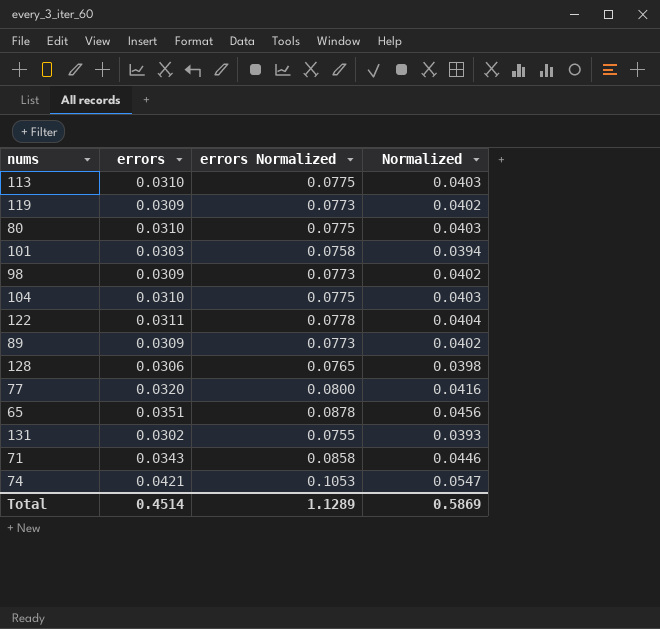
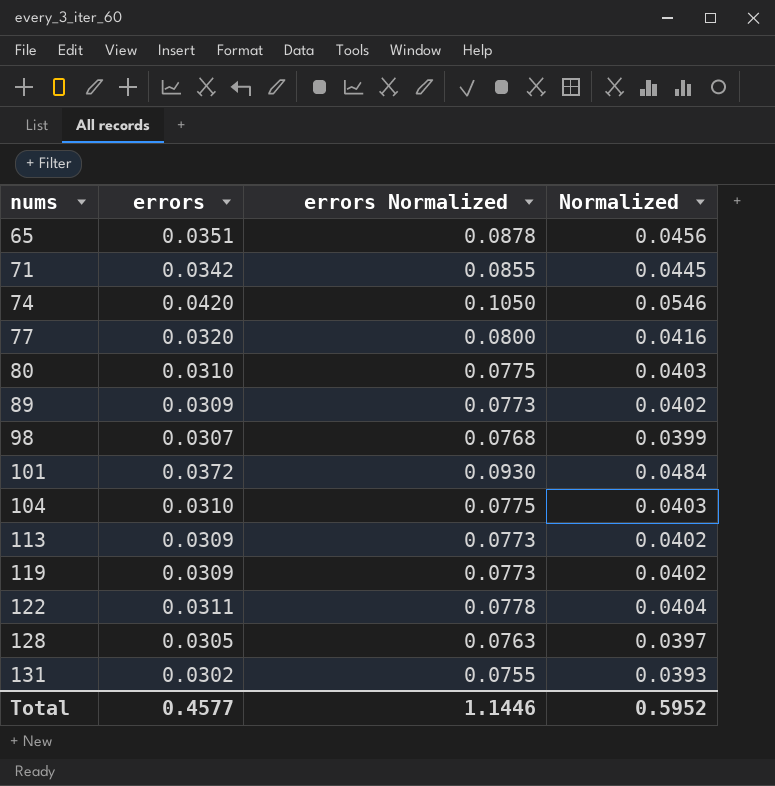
row order: none -> nums ascending
71 | errors: 0.0343 -> 0.0342
71 | errors Normalized: 0.0858 -> 0.0855
71 | Normalized: 0.0446 -> 0.0445
74 | errors: 0.0421 -> 0.0420
74 | errors Normalized: 0.1053 -> 0.1050
74 | Normalized: 0.0547 -> 0.0546
98 | errors: 0.0309 -> 0.0307
98 | errors Normalized: 0.0773 -> 0.0768
98 | Normalized: 0.0402 -> 0.0399
101 | errors: 0.0303 -> 0.0372
101 | errors Normalized: 0.0758 -> 0.0930
101 | Normalized: 0.0394 -> 0.0484
113 | errors: 0.0310 -> 0.0309
113 | errors Normalized: 0.0775 -> 0.0773
113 | Normalized: 0.0403 -> 0.0402
128 | errors: 0.0306 -> 0.0305
128 | errors Normalized: 0.0765 -> 0.0763
128 | Normalized: 0.0398 -> 0.0397
Total | errors: 0.4514 -> 0.4577
Total | errors Normalized: 1.1289 -> 1.1446
Total | Normalized: 0.5869 -> 0.5952

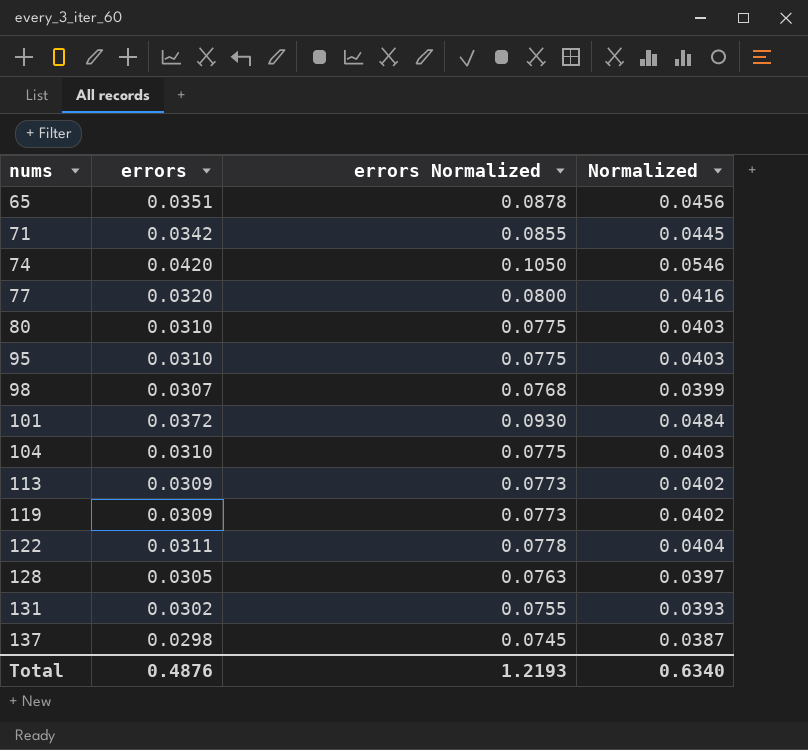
row 89: 0.0309 | 0.0773 | 0.0402 -> none
row 95: none -> 0.0310 | 0.0775 | 0.0403
row 137: none -> 0.0298 | 0.0745 | 0.0387
Total | errors: 0.4577 -> 0.4876
Total | errors Normalized: 1.1446 -> 1.2193
Total | Normalized: 0.5952 -> 0.6340

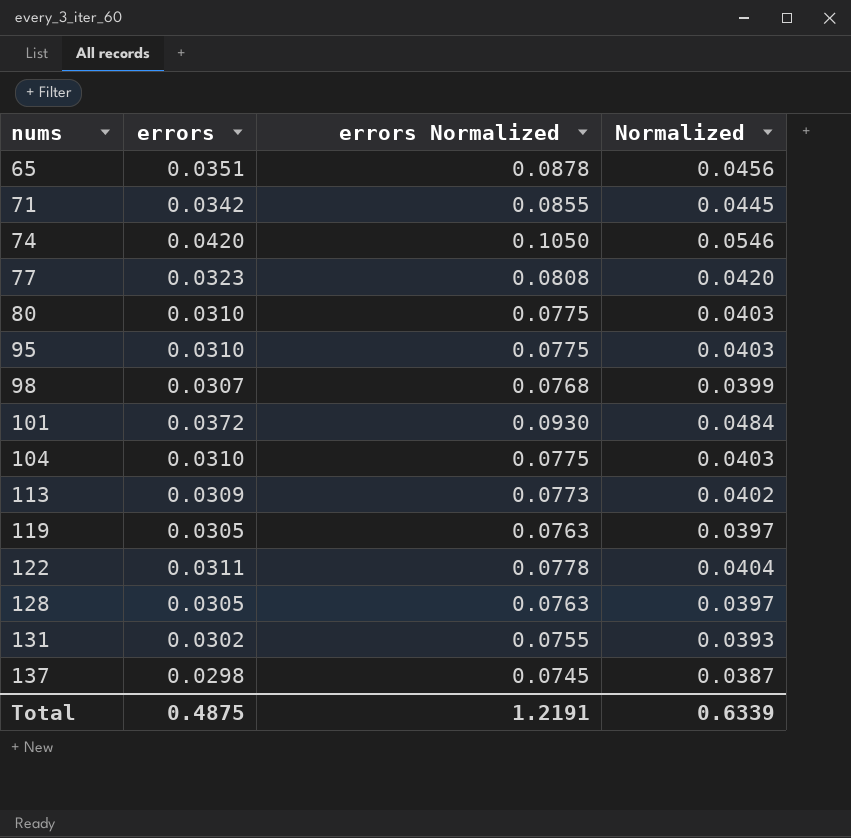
77 | errors: 0.0320 -> 0.0323
77 | errors Normalized: 0.0800 -> 0.0808
77 | Normalized: 0.0416 -> 0.0420
119 | errors: 0.0309 -> 0.0305
119 | errors Normalized: 0.0773 -> 0.0763
119 | Normalized: 0.0402 -> 0.0397
Total | errors: 0.4876 -> 0.4875
Total | errors Normalized: 1.2193 -> 1.2191
Total | Normalized: 0.6340 -> 0.6339

